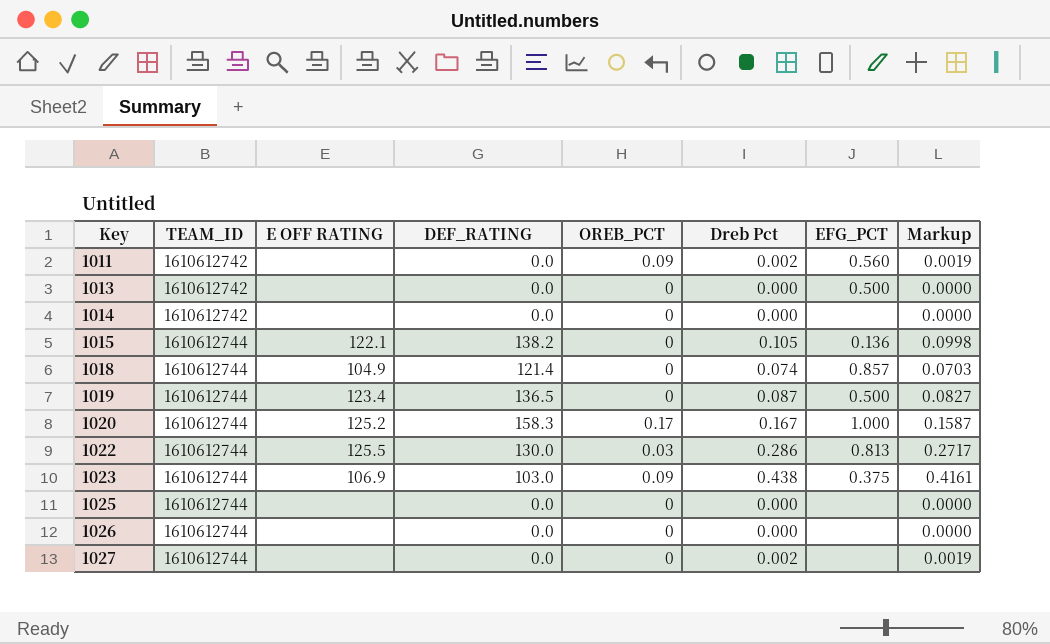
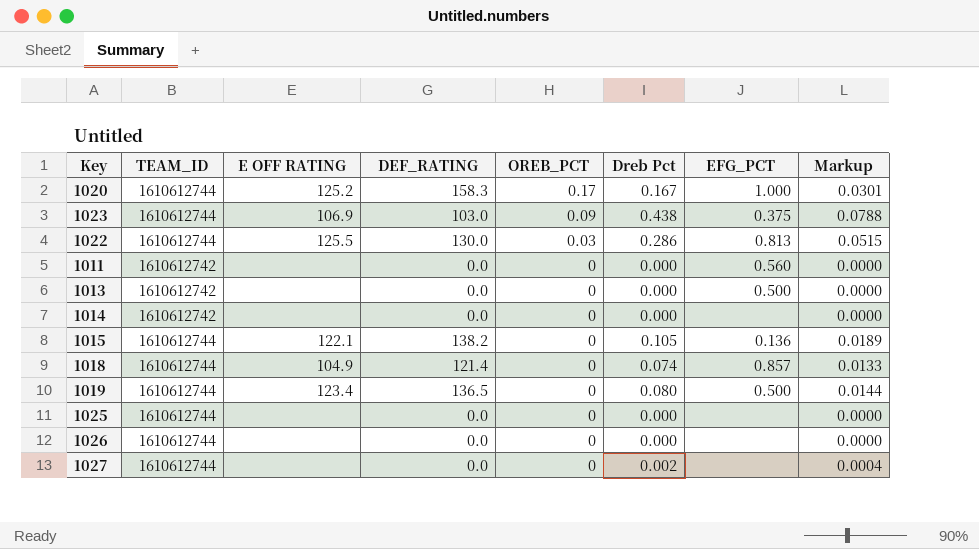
row order: Key ascending -> OREB_PCT descending
column Markup | formula: [Dreb Pct] * 0.95 -> [Dreb Pct] * 0.18
1011 | OREB_PCT: 0.09 -> 0
1011 | Dreb Pct: 0.002 -> 0.000
1019 | Dreb Pct: 0.087 -> 0.080

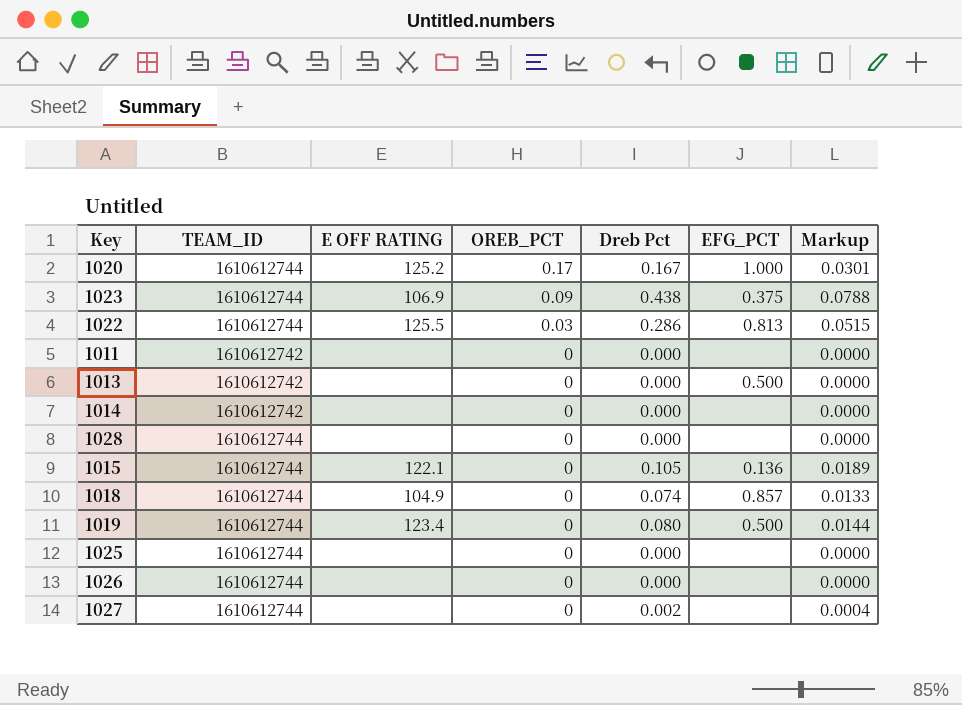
column DEF_RATING | position: 4 -> none
1011 | EFG_PCT: 0.560 -> none
row 1028: none -> 1610612744 | none | 0 | 0.000 | none | 0.0000

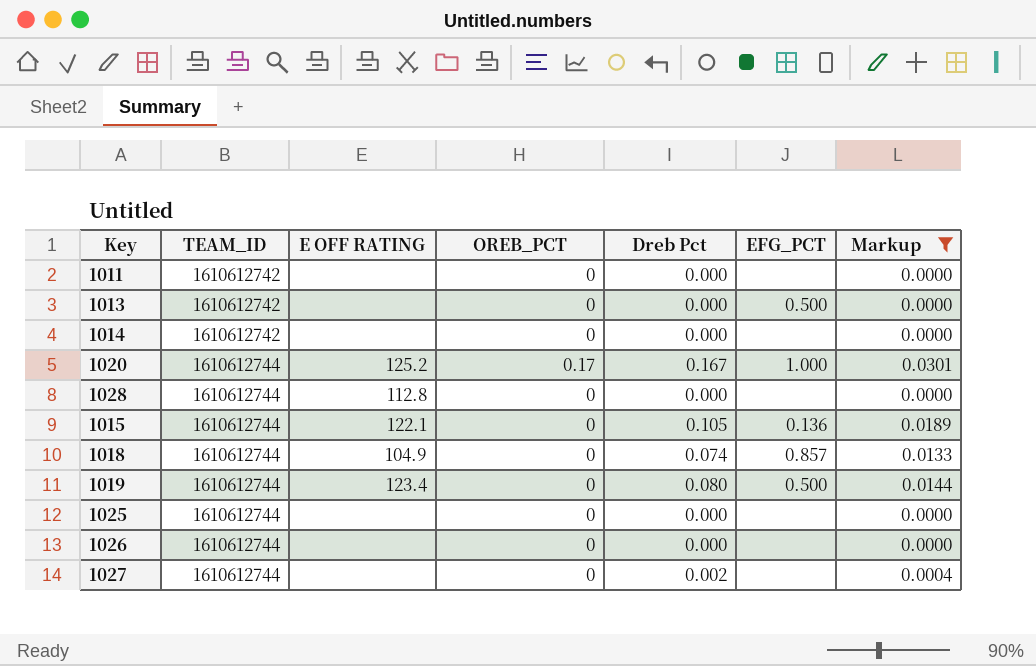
filter: none -> Markup <= 0.0301
row order: OREB_PCT descending -> TEAM_ID ascending
1028 | E OFF RATING: none -> 112.8

